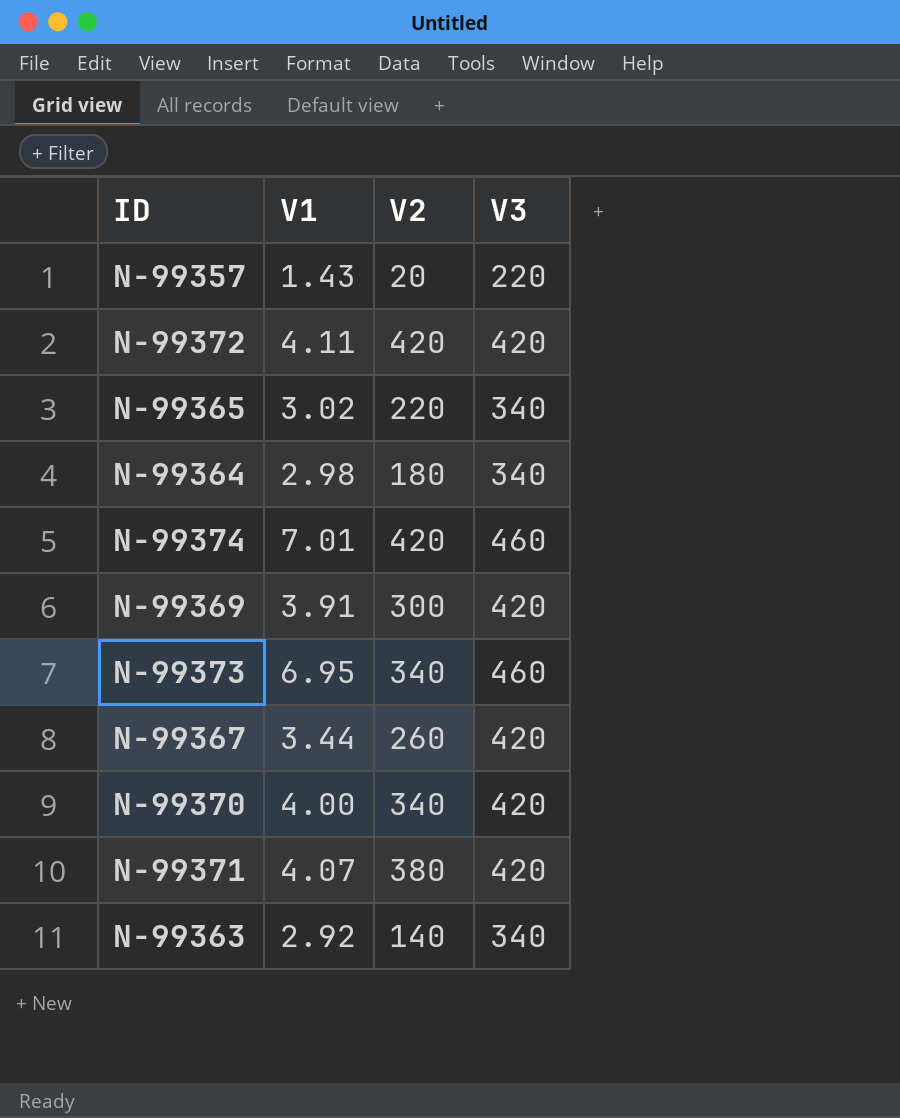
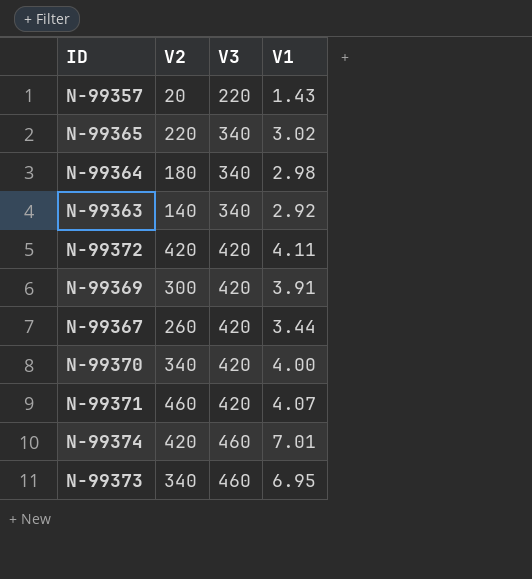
row order: none -> V3 ascending
column V1 | position: 2 -> 4
N-99371 | V2: 380 -> 460

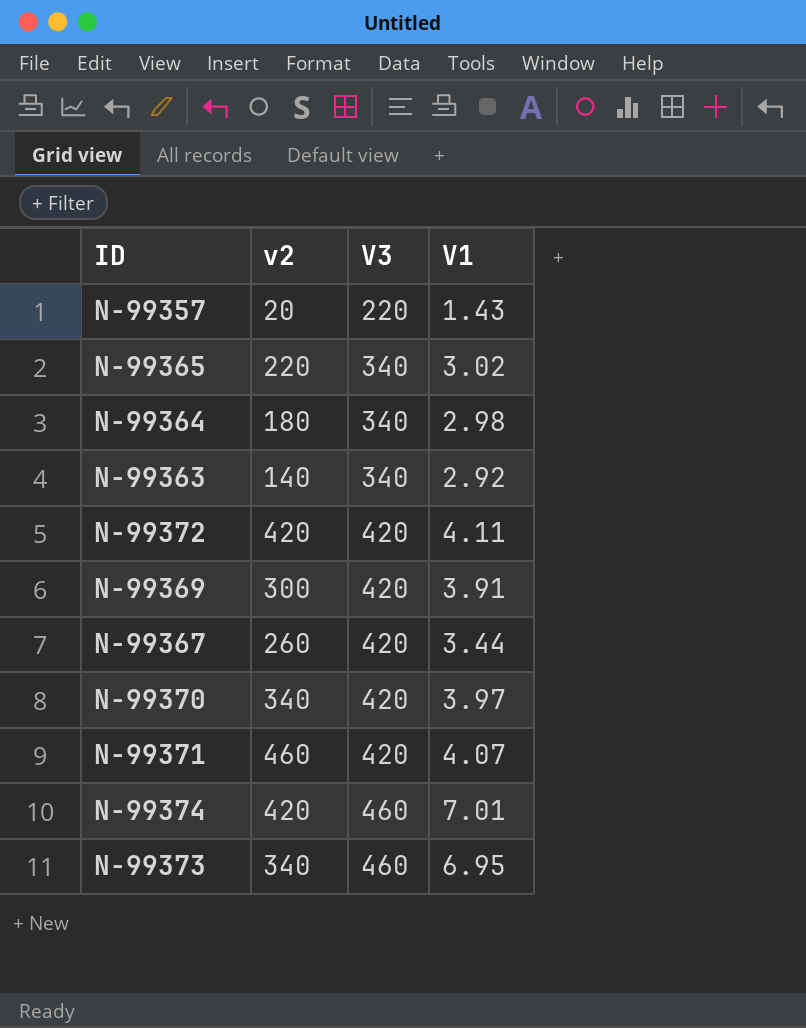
column name: V2 -> v2
N-99370 | V1: 4.00 -> 3.97

